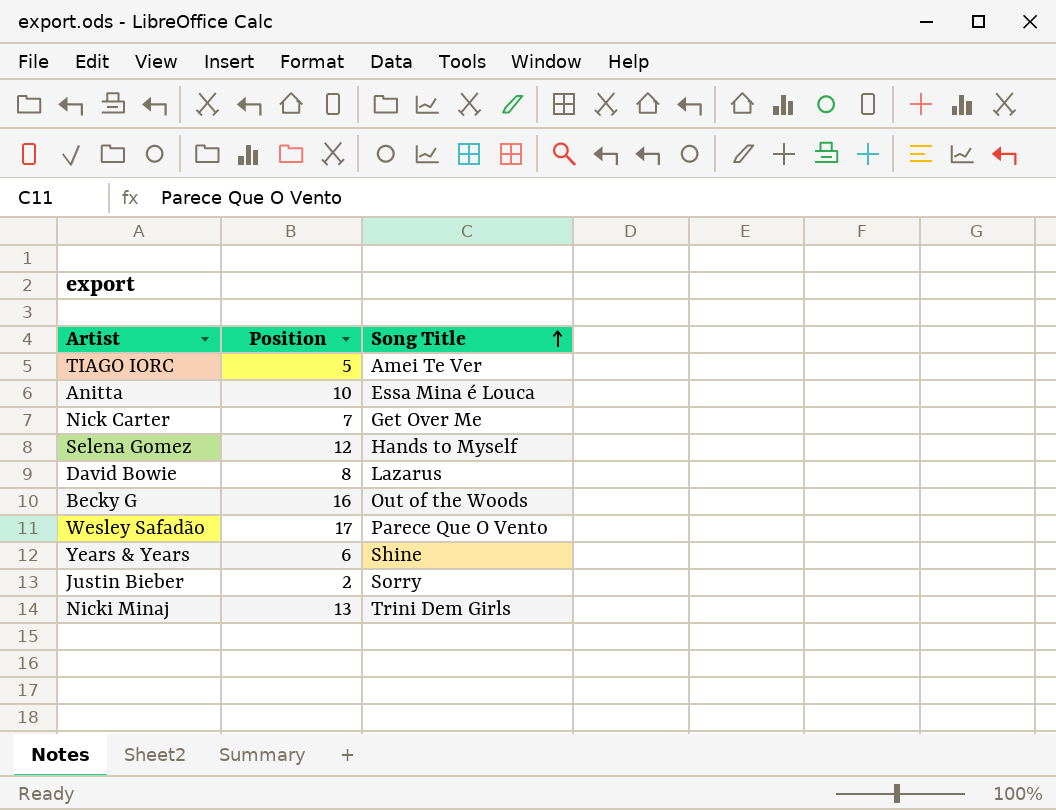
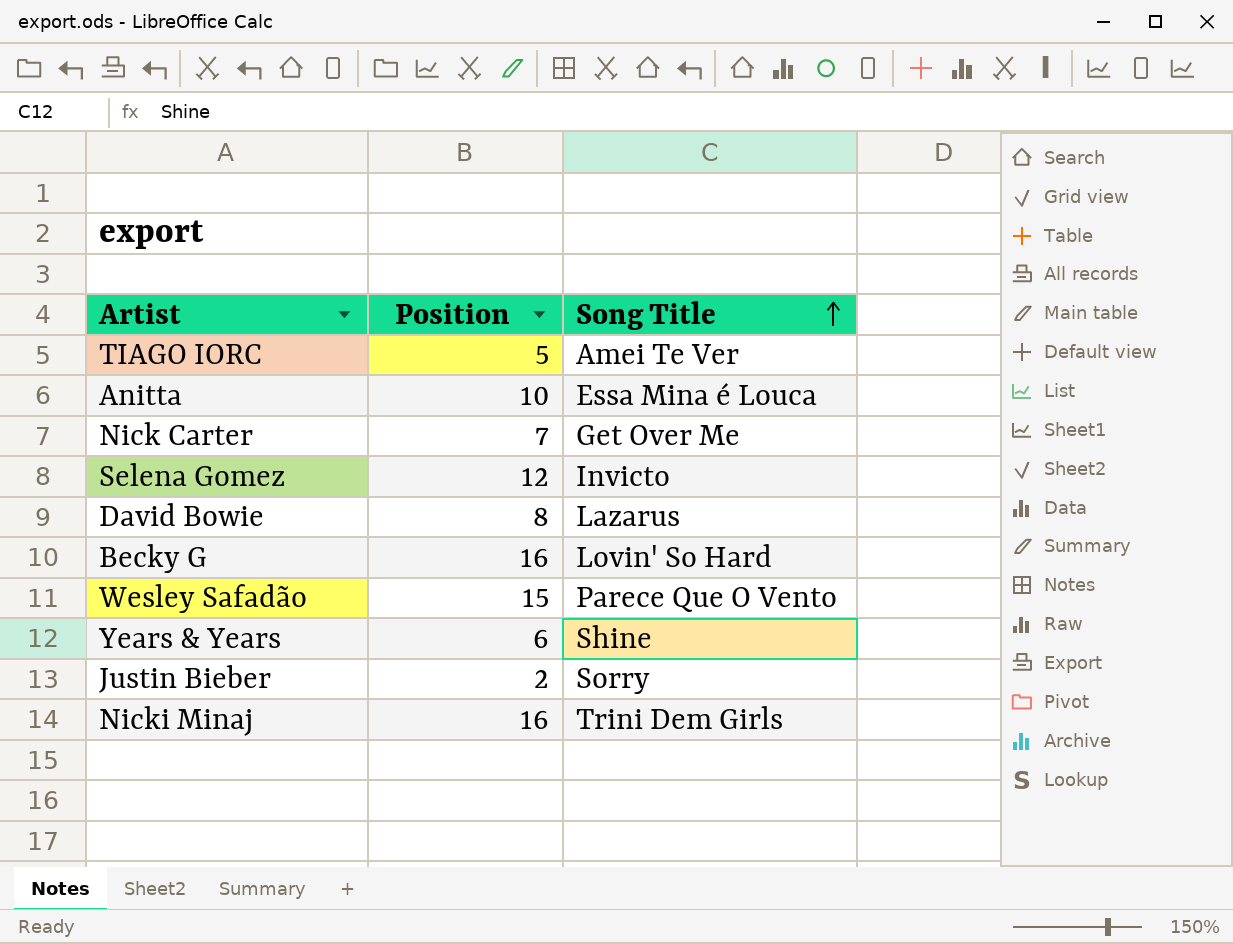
Selena Gomez | Song Title: Hands to Myself -> Invicto
Becky G | Song Title: Out of the Woods -> Lovin' So Hard
Wesley Safadão | Position: 17 -> 15
Nicki Minaj | Position: 13 -> 16

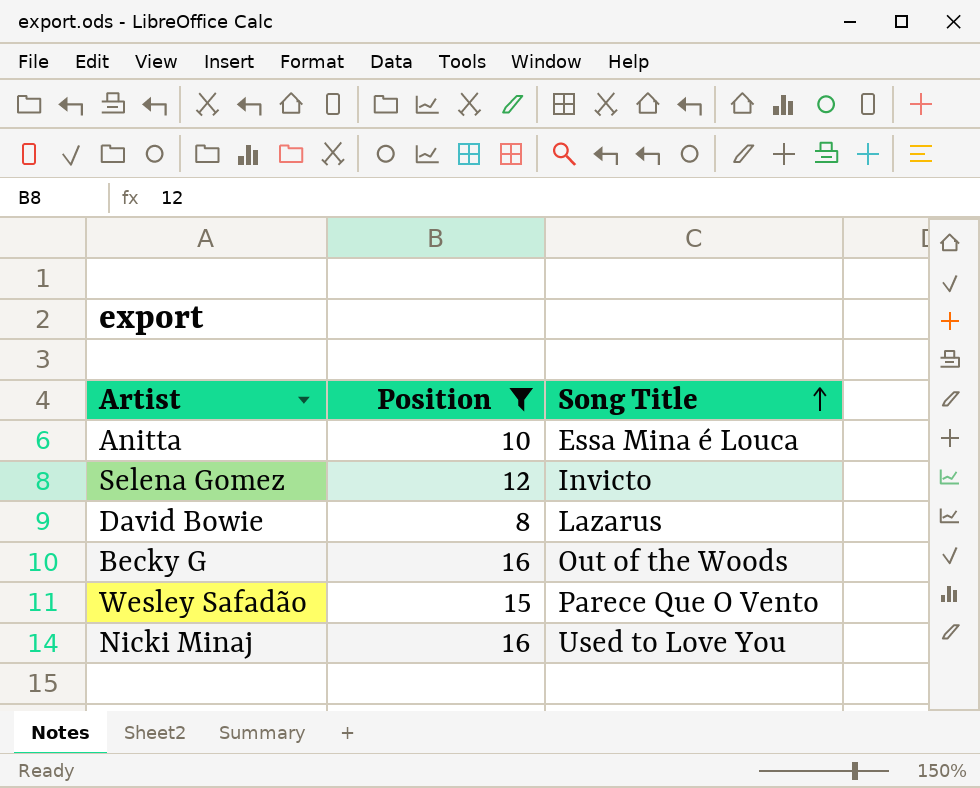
filter: none -> Position >= 8
Becky G | Song Title: Lovin' So Hard -> Out of the Woods
Nicki Minaj | Song Title: Trini Dem Girls -> Used to Love You

